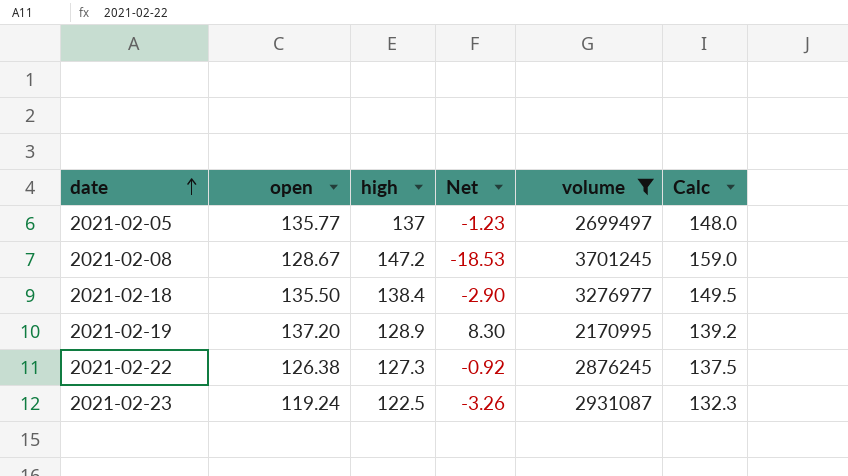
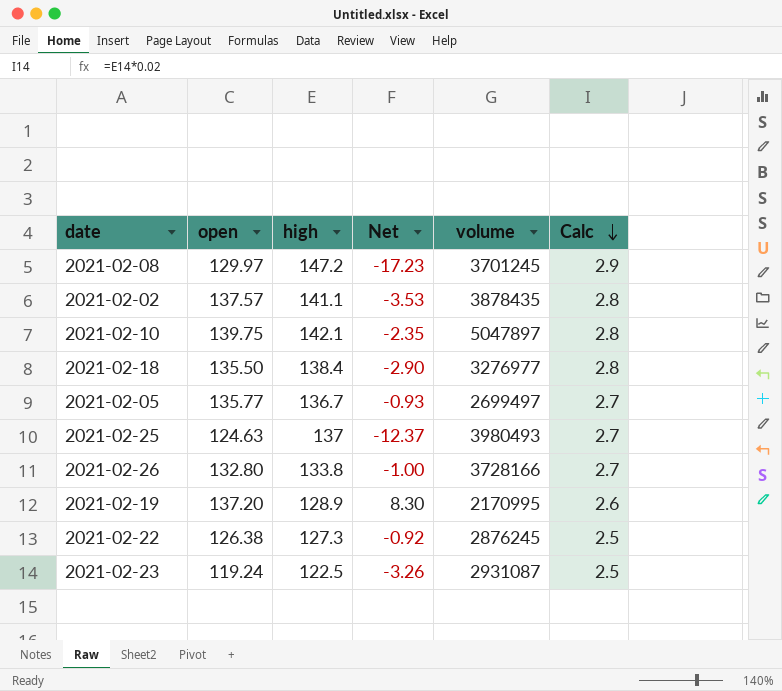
filter: volume <= 3701245 -> none
row order: date ascending -> Calc descending
column Calc | formula: [high] * 1.08 -> [high] * 0.02
2021-02-08 | open: 128.67 -> 129.97
2021-02-08 | Net: -18.53 -> -17.23
2021-02-05 | high: 137 -> 136.7
2021-02-05 | Net: -1.23 -> -0.93

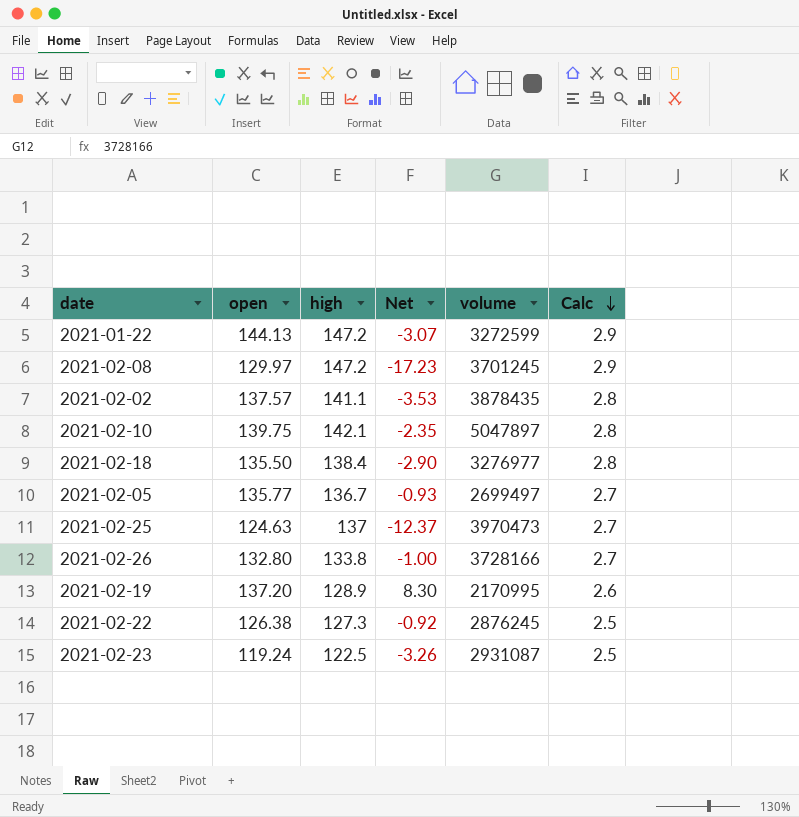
row 2021-01-22: none -> 144.13 | 147.2 | -3.07 | 3272599 | 2.9
2021-02-25 | volume: 3980493 -> 3970473

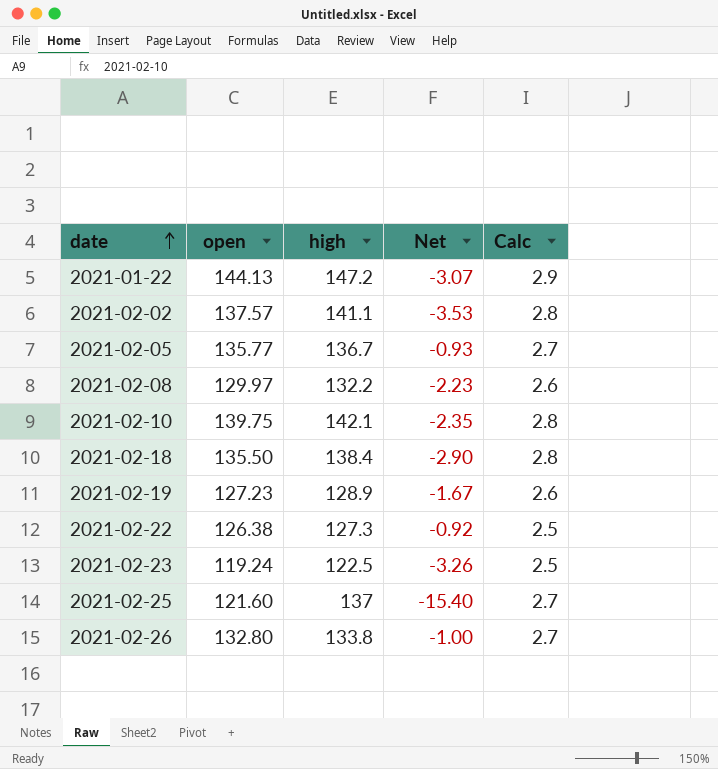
row order: Calc descending -> date ascending
column volume | position: 5 -> none
2021-02-08 | high: 147.2 -> 132.2
2021-02-08 | Net: -17.23 -> -2.23
2021-02-08 | Calc: 2.9 -> 2.6
2021-02-19 | open: 137.20 -> 127.23
2021-02-19 | Net: 8.30 -> -1.67
2021-02-25 | open: 124.63 -> 121.60
2021-02-25 | Net: -12.37 -> -15.40

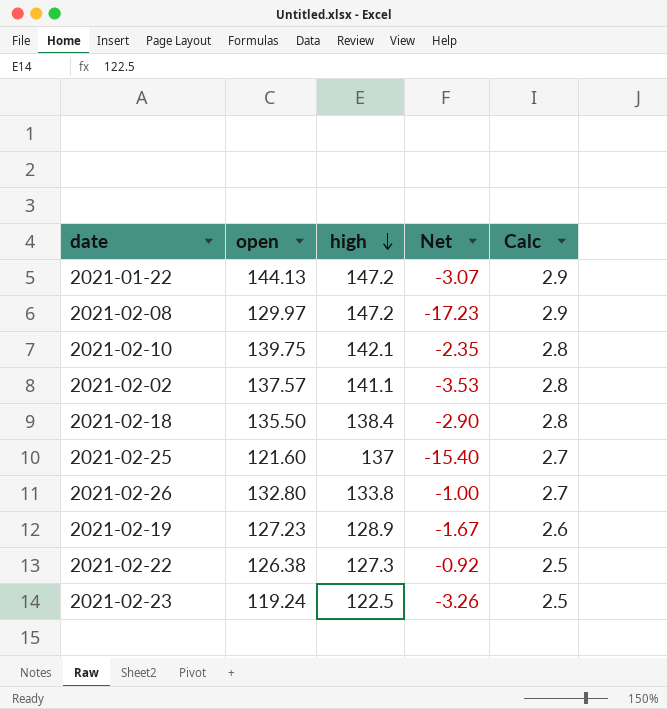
row order: date ascending -> high descending
row 2021-02-05: 135.77 | 136.7 | -0.93 | 2.7 -> none
2021-02-08 | high: 132.2 -> 147.2
2021-02-08 | Net: -2.23 -> -17.23
2021-02-08 | Calc: 2.6 -> 2.9

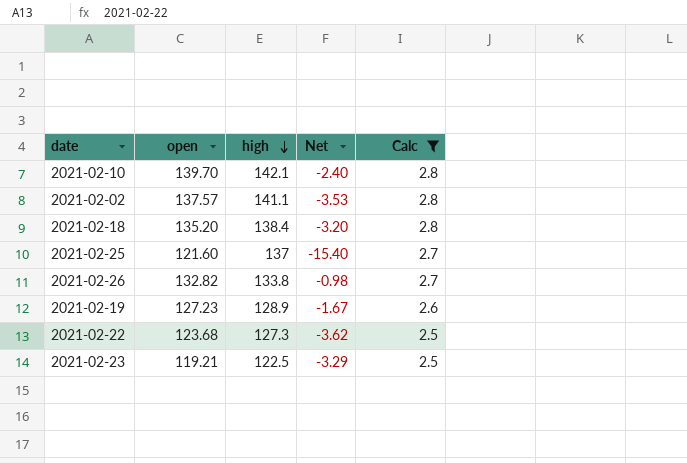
filter: none -> Calc != 2.9
2021-02-10 | open: 139.75 -> 139.70
2021-02-10 | Net: -2.35 -> -2.40
2021-02-18 | open: 135.50 -> 135.20
2021-02-18 | Net: -2.90 -> -3.20
2021-02-26 | open: 132.80 -> 132.82
2021-02-26 | Net: -1.00 -> -0.98
2021-02-22 | open: 126.38 -> 123.68
2021-02-22 | Net: -0.92 -> -3.62
2021-02-23 | open: 119.24 -> 119.21
2021-02-23 | Net: -3.26 -> -3.29

